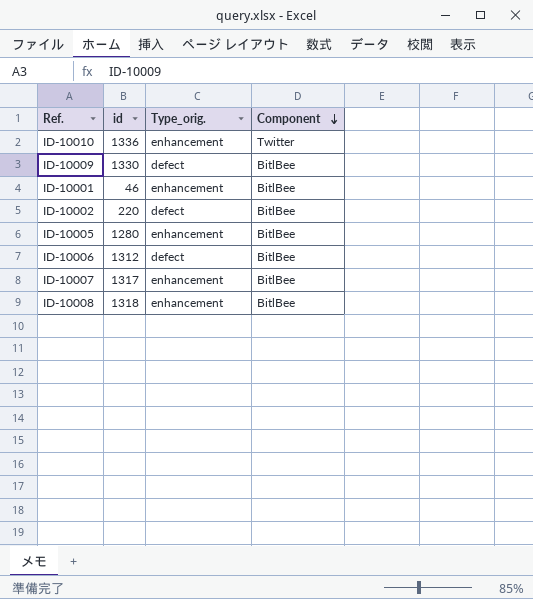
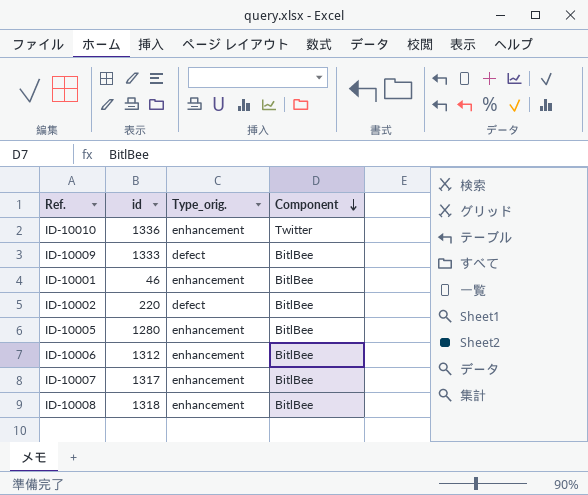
ID-10009 | id: 1330 -> 1333
ID-10006 | Type_orig.: defect -> enhancement

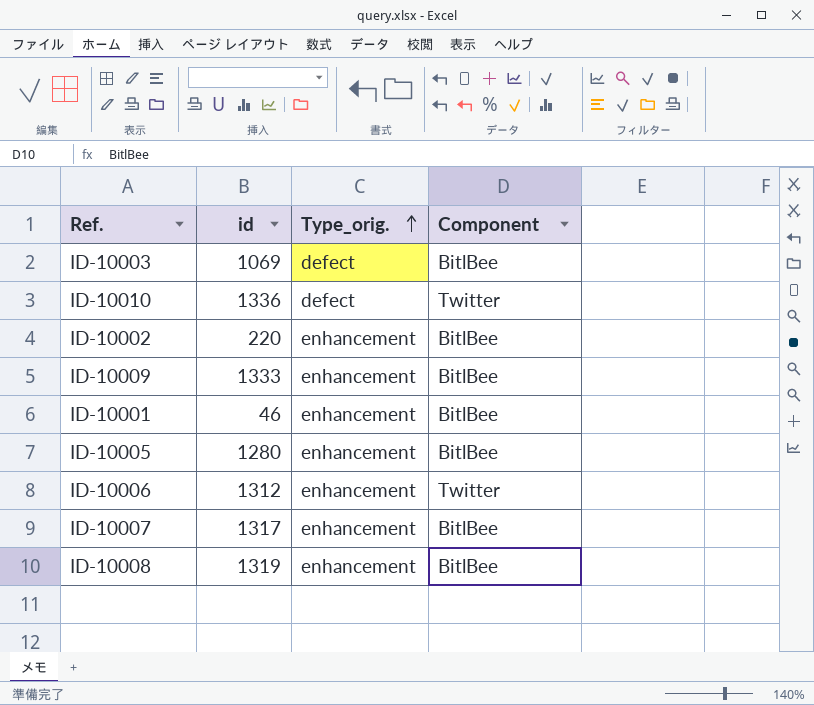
row order: Component descending -> Type_orig. ascending
row ID-10003: none -> 1069 | defect | BitlBee
ID-10010 | Type_orig.: enhancement -> defect
ID-10002 | Type_orig.: defect -> enhancement
ID-10009 | Type_orig.: defect -> enhancement
ID-10006 | Component: BitlBee -> Twitter
ID-10008 | id: 1318 -> 1319

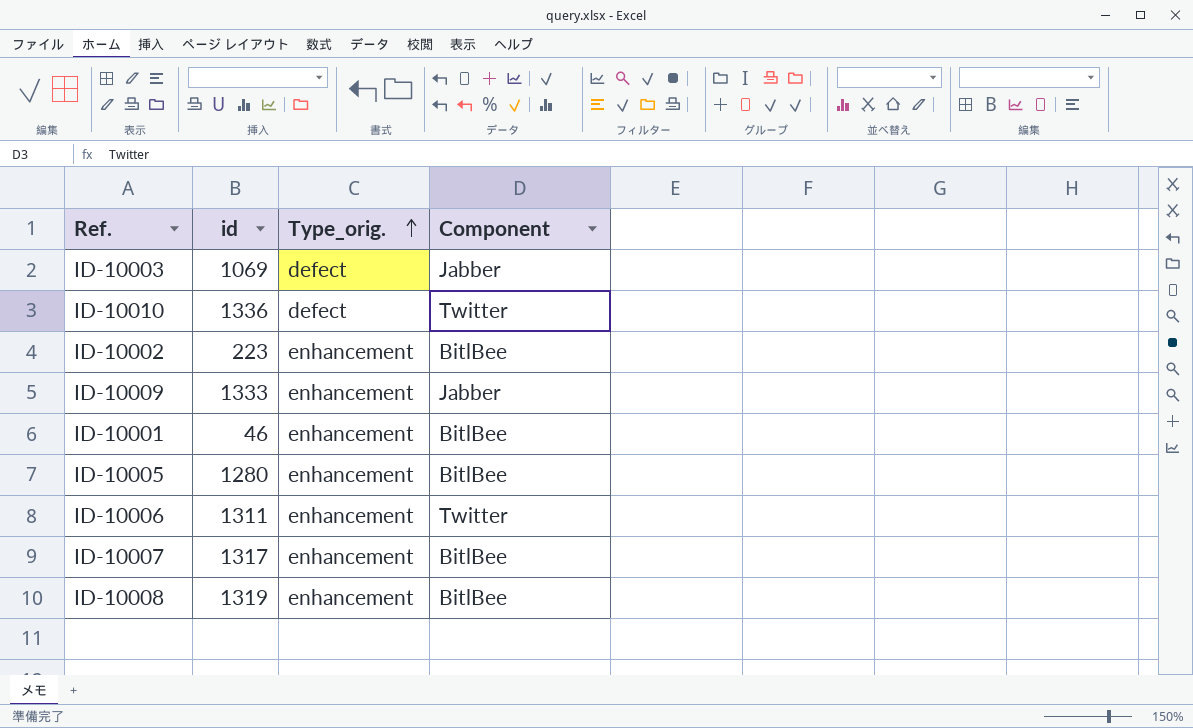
ID-10003 | Component: BitlBee -> Jabber
ID-10002 | id: 220 -> 223
ID-10009 | Component: BitlBee -> Jabber
ID-10006 | id: 1312 -> 1311

